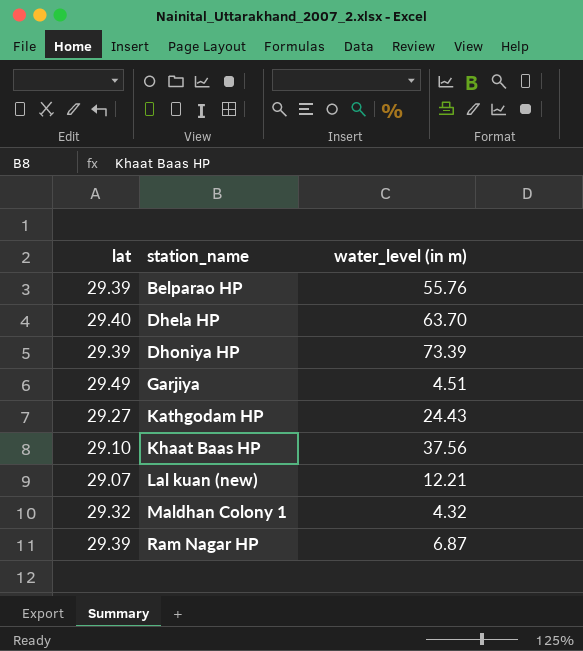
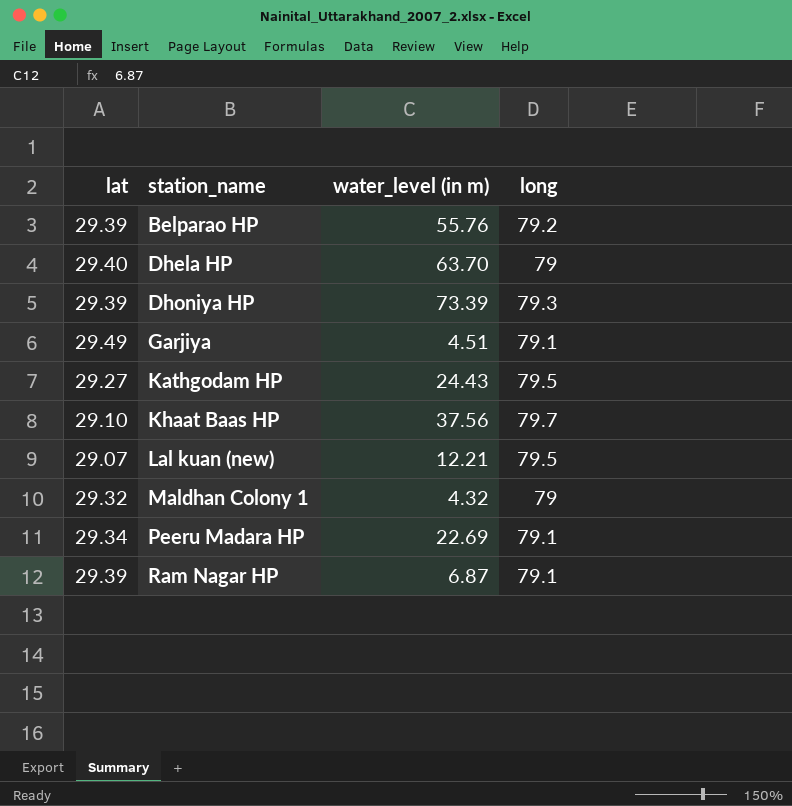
column long | position: none -> 4
row Peeru Madara HP: none -> 29.34 | 22.69 | 79.1

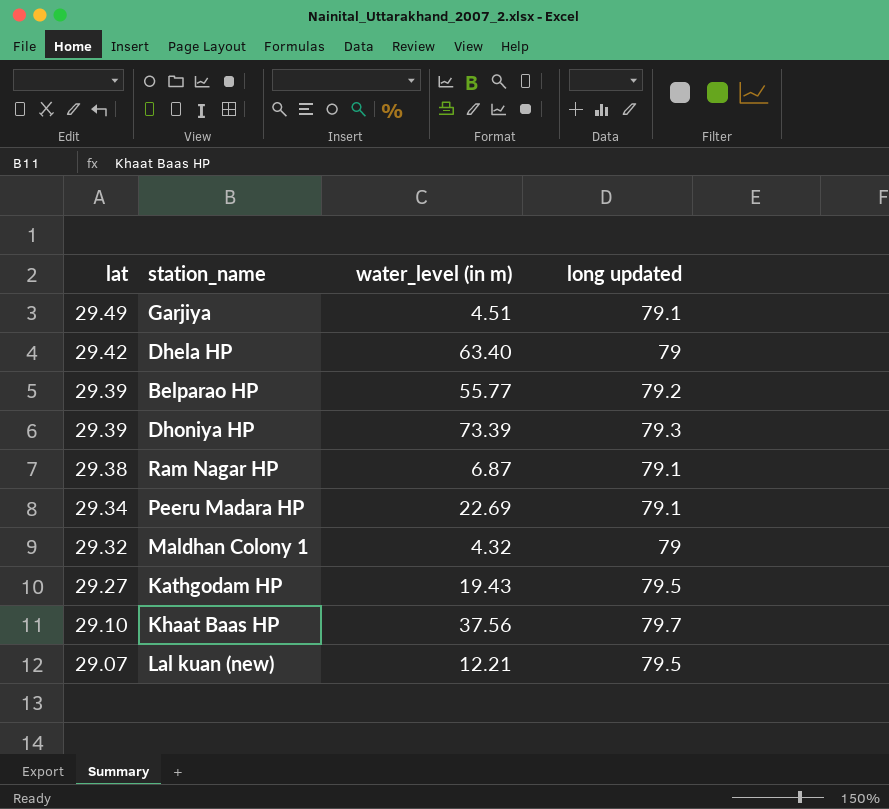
row order: station_name ascending -> lat descending
column name: long -> long updated
Dhela HP | lat: 29.40 -> 29.42
Dhela HP | water_level (in m): 63.70 -> 63.40
Belparao HP | water_level (in m): 55.76 -> 55.77
Ram Nagar HP | lat: 29.39 -> 29.38
Kathgodam HP | water_level (in m): 24.43 -> 19.43

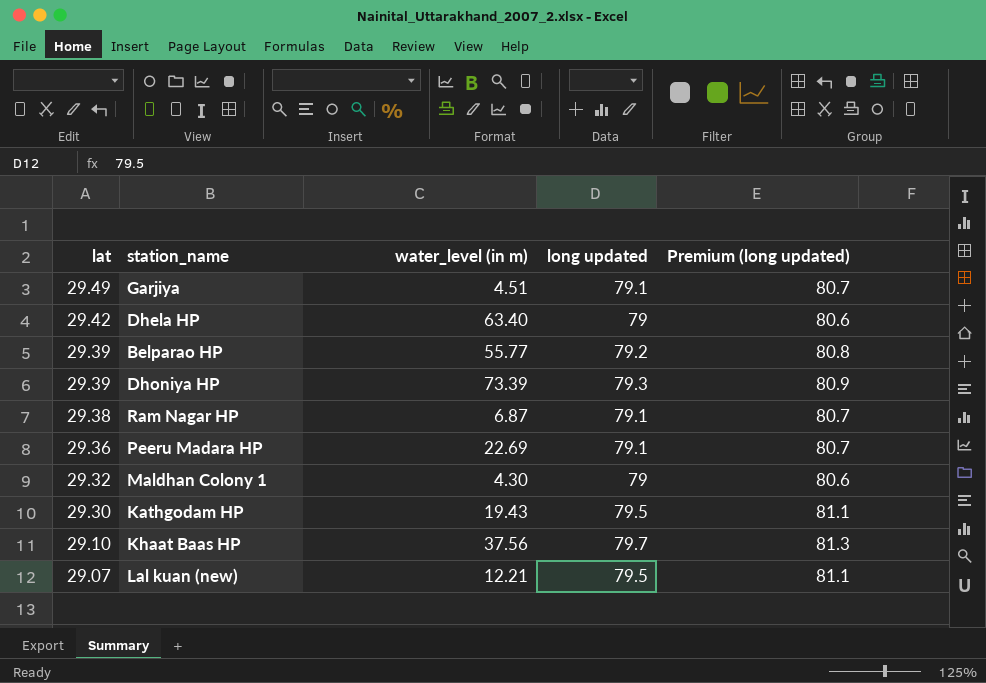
column Premium (long updated) | formula: none -> [long updated] * 1.02
Peeru Madara HP | lat: 29.34 -> 29.36
Maldhan Colony 1 | water_level (in m): 4.32 -> 4.30
Kathgodam HP | lat: 29.27 -> 29.30

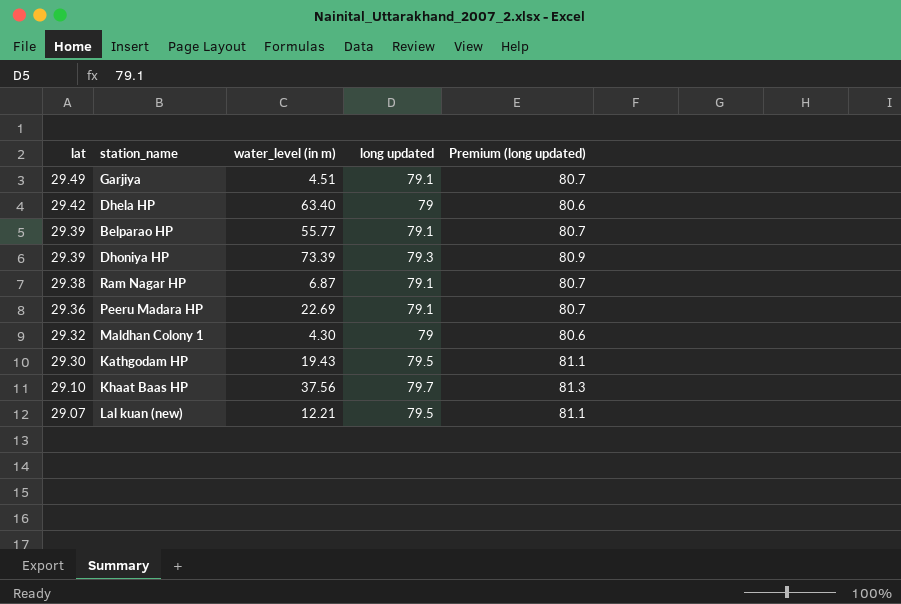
Belparao HP | long updated: 79.2 -> 79.1
Belparao HP | Premium (long updated): 80.8 -> 80.7

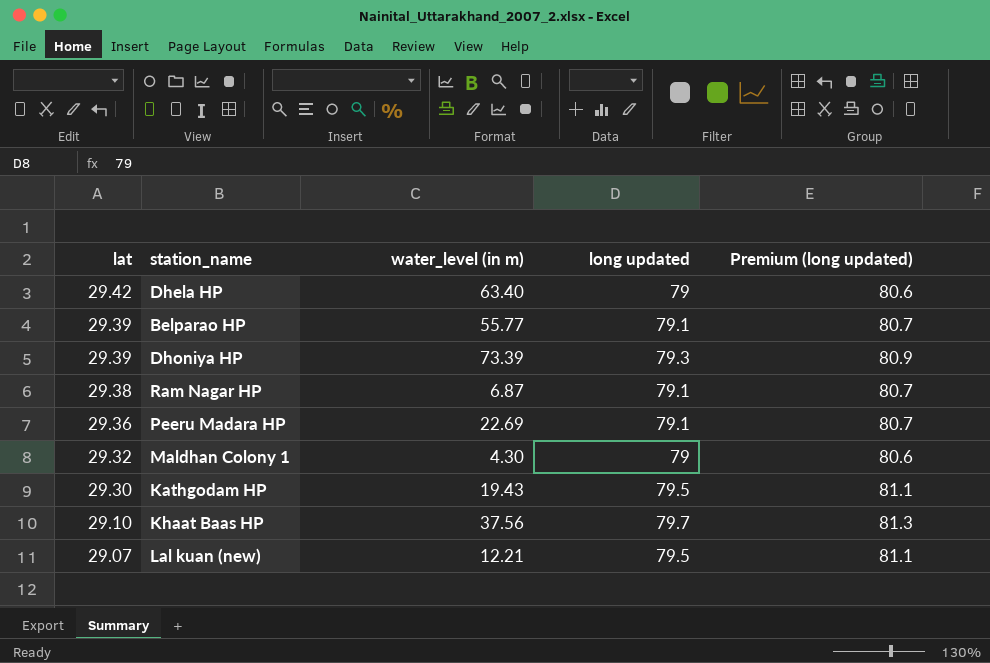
row Garjiya: 29.49 | 4.51 | 79.1 | 80.7 -> none

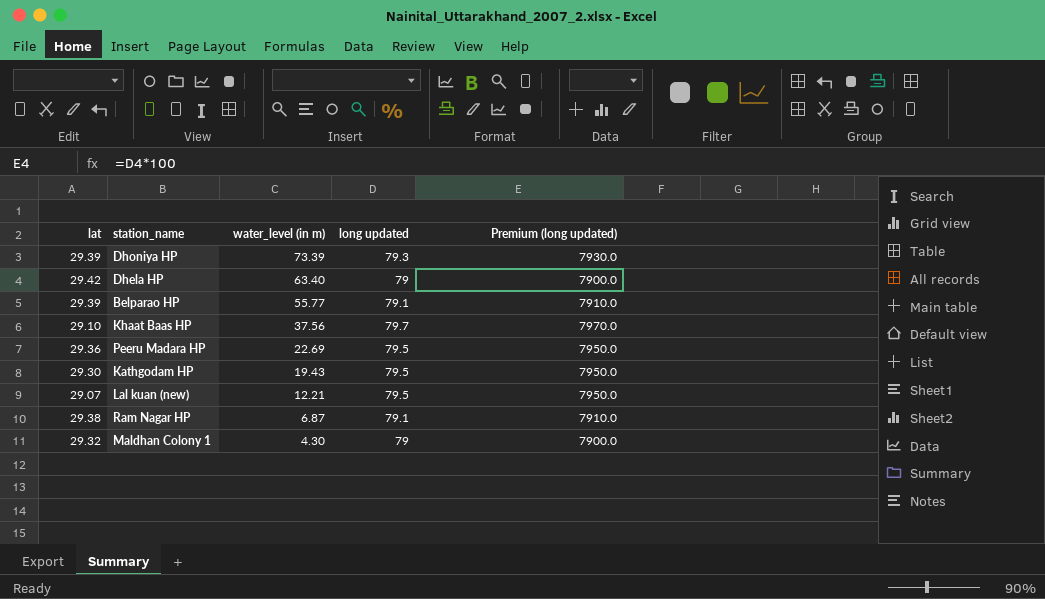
row order: lat descending -> water_level (in m) descending
column Premium (long updated) | formula: [long updated] * 1.02 -> [long updated] * 100
Peeru Madara HP | long updated: 79.1 -> 79.5

